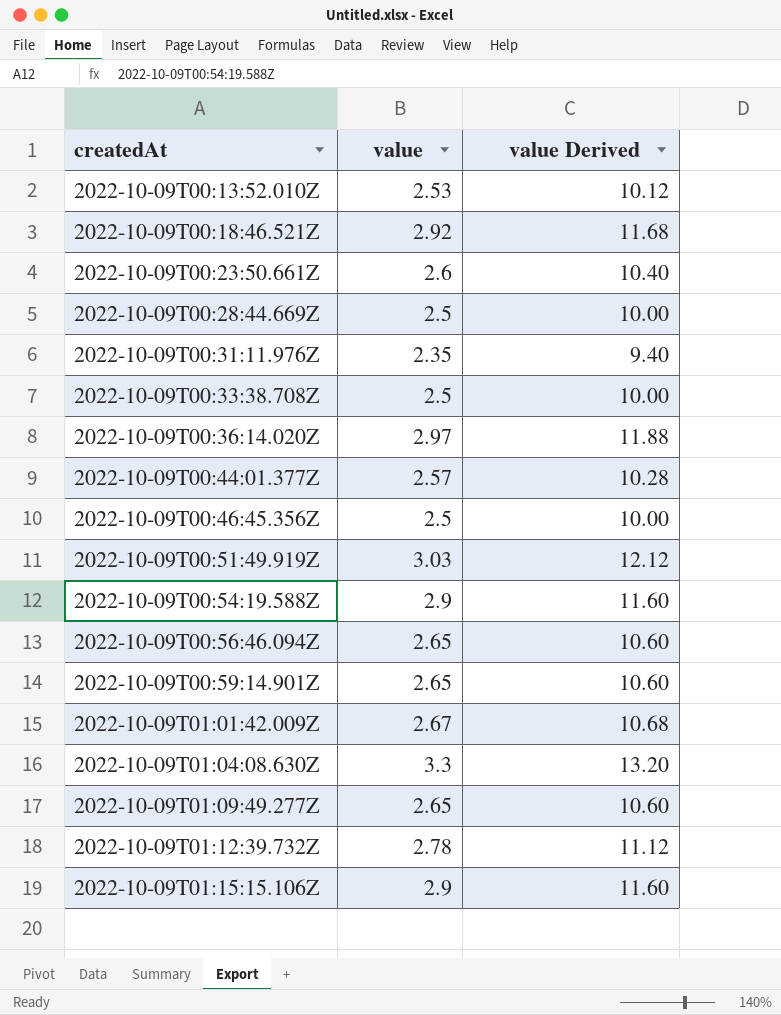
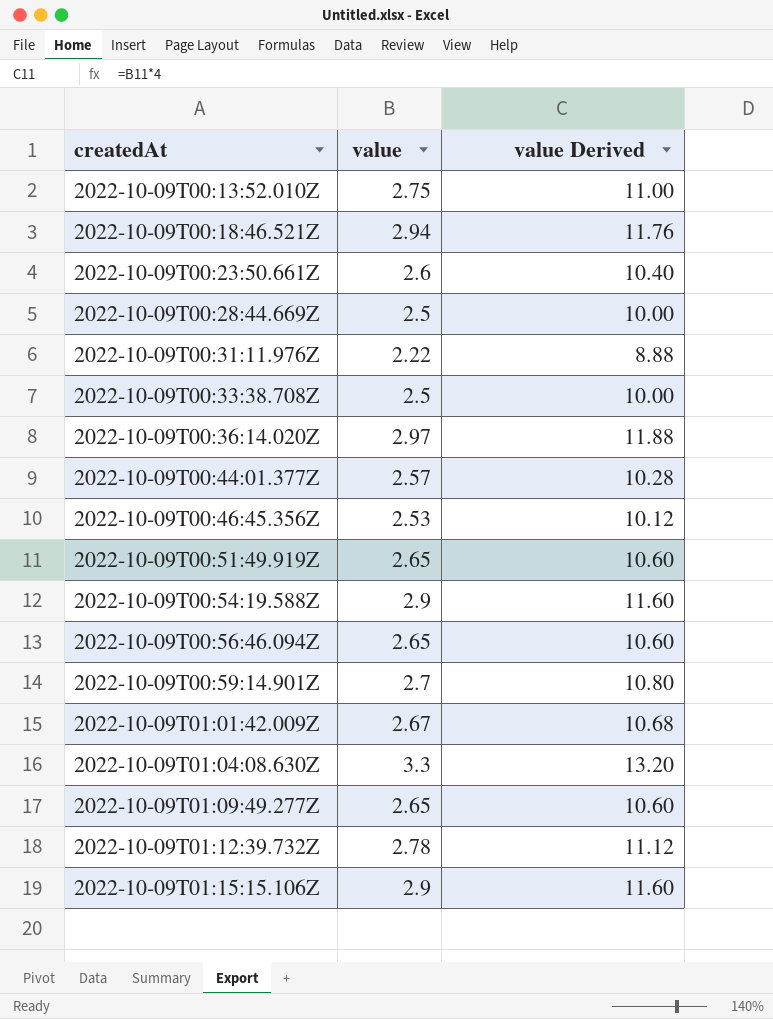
2022-10-09T00:13:52.010Z | value: 2.53 -> 2.75
2022-10-09T00:13:52.010Z | value Derived: 10.12 -> 11.00
2022-10-09T00:18:46.521Z | value: 2.92 -> 2.94
2022-10-09T00:18:46.521Z | value Derived: 11.68 -> 11.76
2022-10-09T00:31:11.976Z | value: 2.35 -> 2.22
2022-10-09T00:31:11.976Z | value Derived: 9.40 -> 8.88
2022-10-09T00:46:45.356Z | value: 2.5 -> 2.53
2022-10-09T00:46:45.356Z | value Derived: 10.00 -> 10.12
2022-10-09T00:51:49.919Z | value: 3.03 -> 2.65
2022-10-09T00:51:49.919Z | value Derived: 12.12 -> 10.60
2022-10-09T00:59:14.901Z | value: 2.65 -> 2.7
2022-10-09T00:59:14.901Z | value Derived: 10.60 -> 10.80

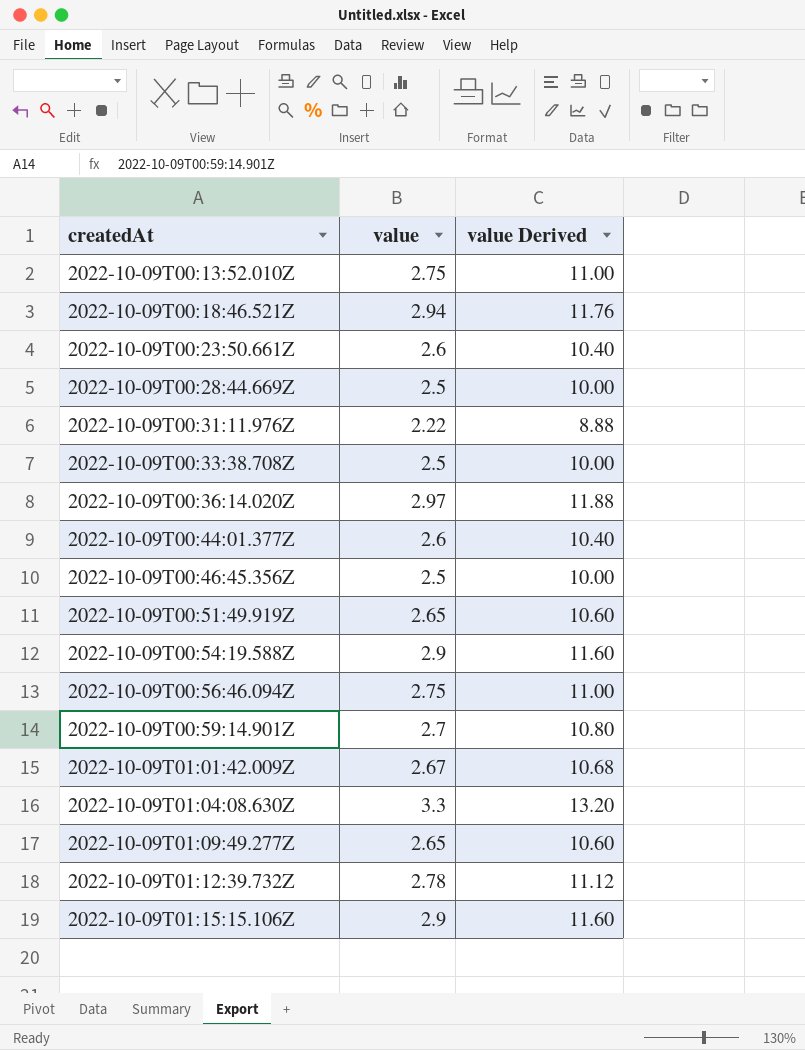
2022-10-09T00:44:01.377Z | value: 2.57 -> 2.6
2022-10-09T00:44:01.377Z | value Derived: 10.28 -> 10.40
2022-10-09T00:46:45.356Z | value: 2.53 -> 2.5
2022-10-09T00:46:45.356Z | value Derived: 10.12 -> 10.00
2022-10-09T00:56:46.094Z | value: 2.65 -> 2.75
2022-10-09T00:56:46.094Z | value Derived: 10.60 -> 11.00

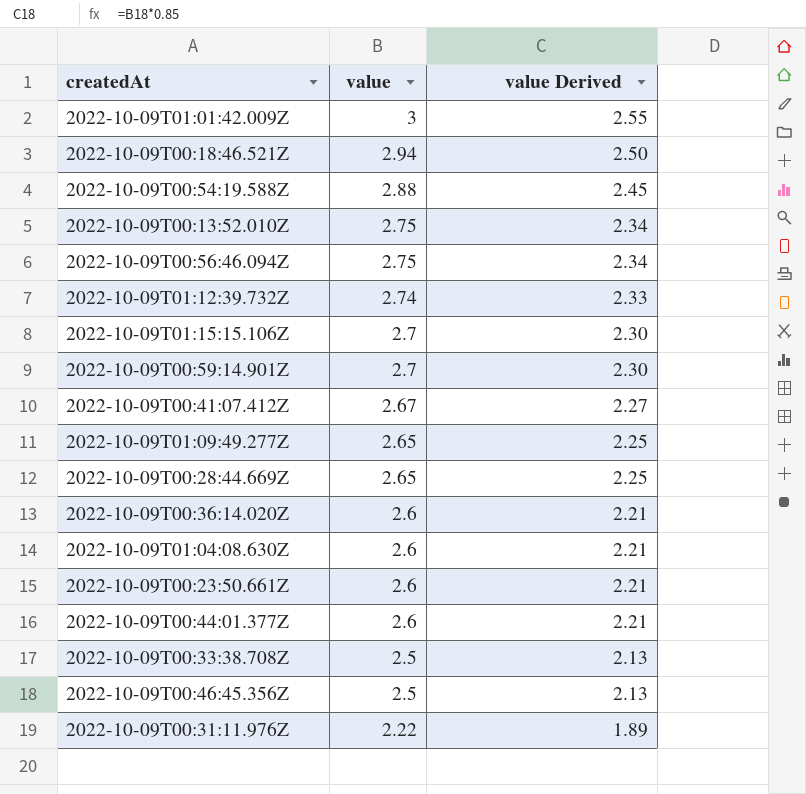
row order: createdAt ascending -> value descending
column value Derived | formula: [value] * 4 -> [value] * 0.85
row 2022-10-09T00:51:49.919Z: 2.65 | 10.60 -> none
2022-10-09T01:01:42.009Z | value: 2.67 -> 3
2022-10-09T00:54:19.588Z | value: 2.9 -> 2.88
2022-10-09T01:12:39.732Z | value: 2.78 -> 2.74
2022-10-09T01:15:15.106Z | value: 2.9 -> 2.7
row 2022-10-09T00:41:07.412Z: none -> 2.67 | 2.27
2022-10-09T00:28:44.669Z | value: 2.5 -> 2.65
2022-10-09T00:36:14.020Z | value: 2.97 -> 2.6
2022-10-09T01:04:08.630Z | value: 3.3 -> 2.6

